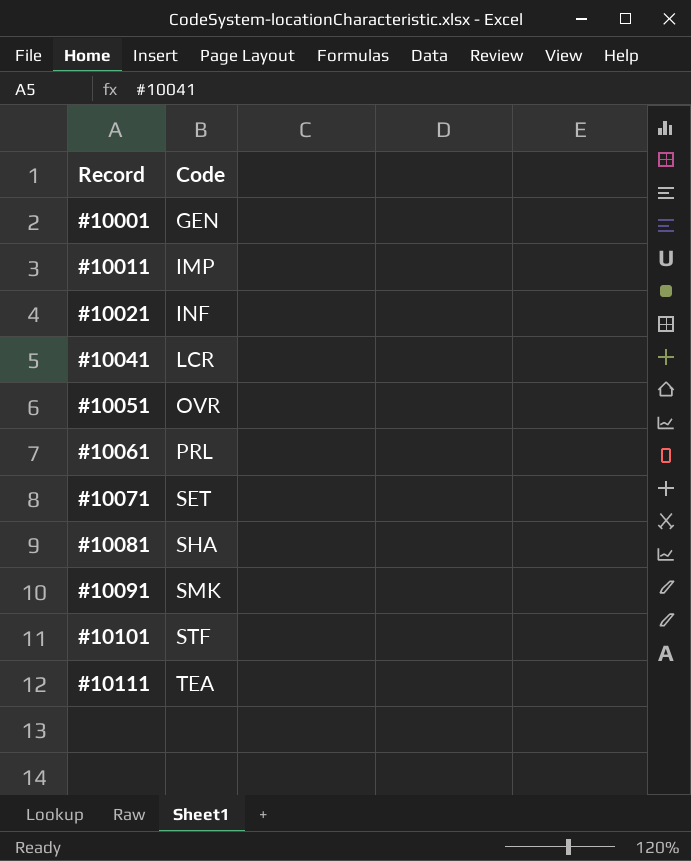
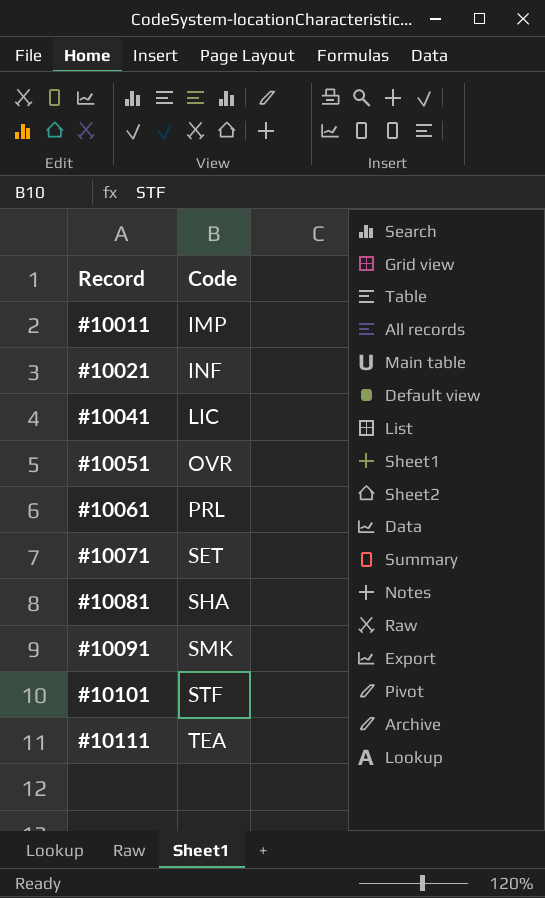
row #10001: GEN -> none
#10041 | Code: LCR -> LIC

